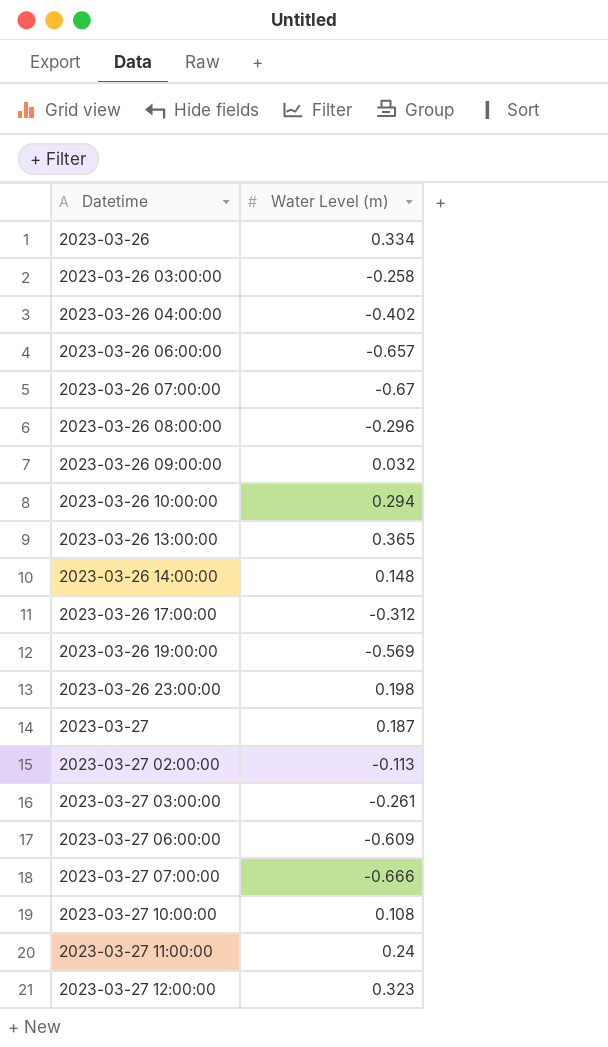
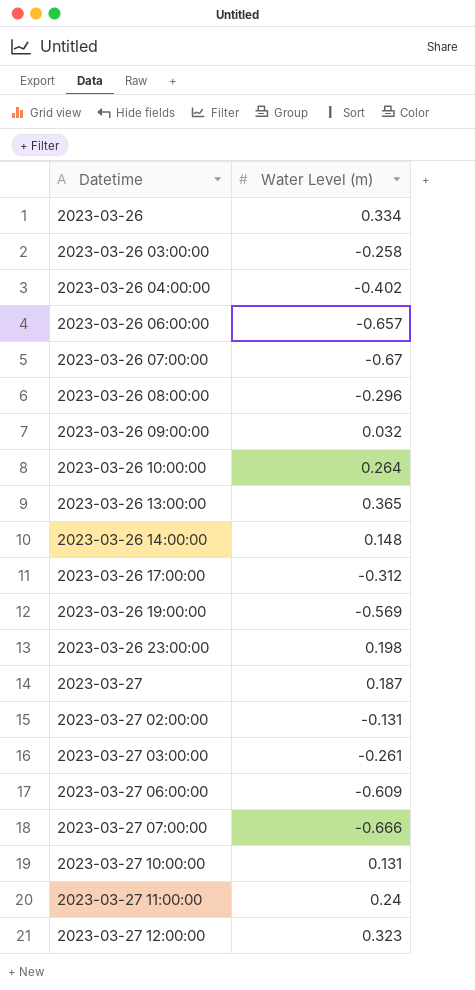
2023-03-26 10:00:00 | Water Level (m): 0.294 -> 0.264
2023-03-27 02:00:00 | Water Level (m): -0.113 -> -0.131
2023-03-27 10:00:00 | Water Level (m): 0.108 -> 0.131

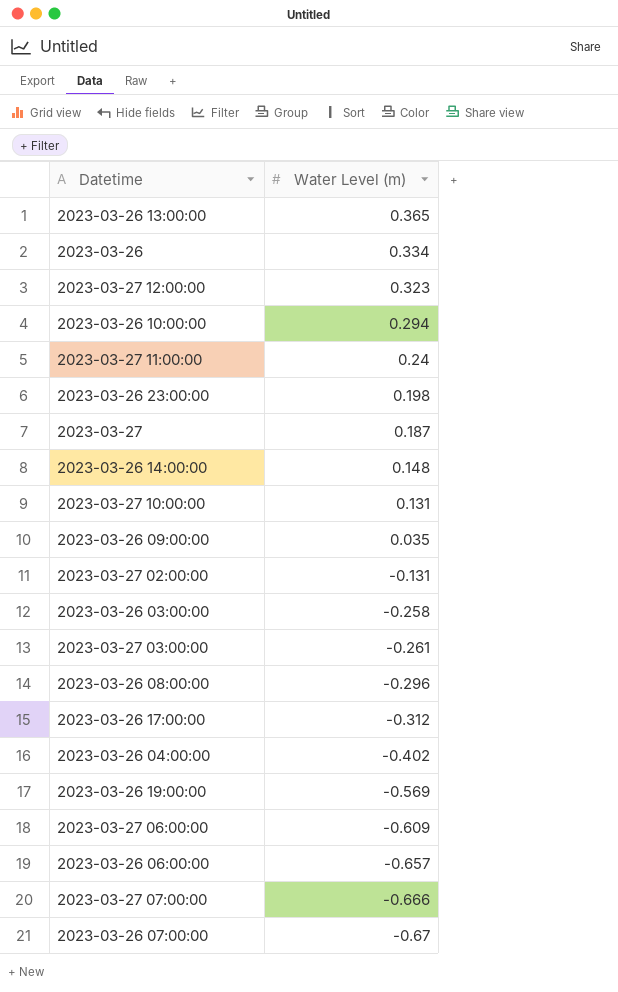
row order: Datetime ascending -> Water Level (m) descending
2023-03-26 10:00:00 | Water Level (m): 0.264 -> 0.294
2023-03-26 09:00:00 | Water Level (m): 0.032 -> 0.035

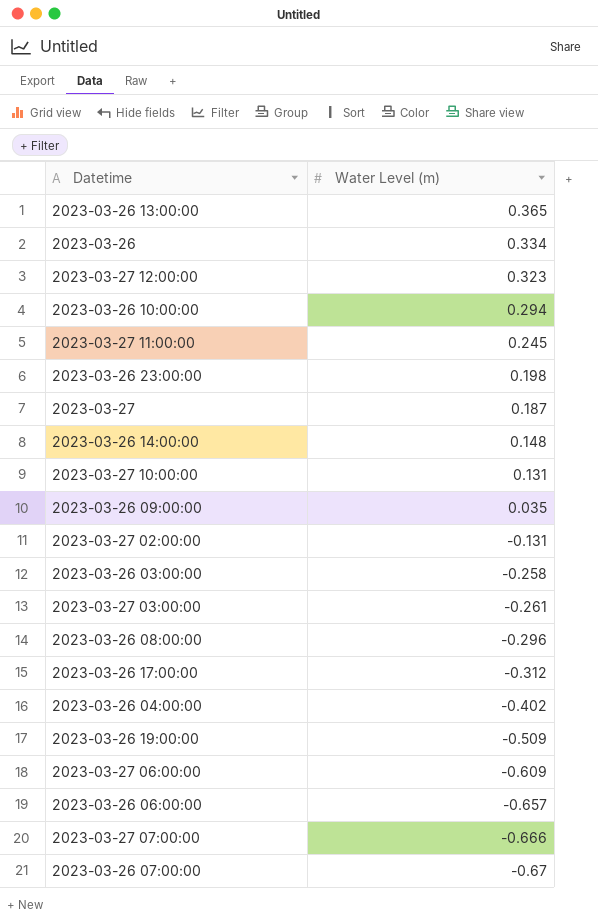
2023-03-27 11:00:00 | Water Level (m): 0.24 -> 0.245
2023-03-26 19:00:00 | Water Level (m): -0.569 -> -0.509

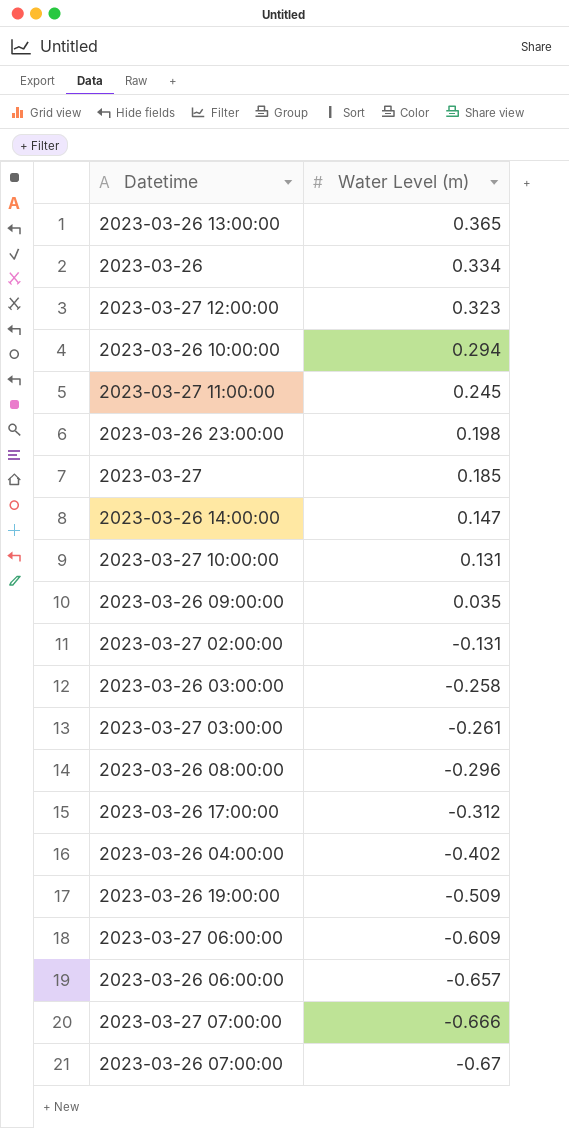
2023-03-27 | Water Level (m): 0.187 -> 0.185
2023-03-26 14:00:00 | Water Level (m): 0.148 -> 0.147

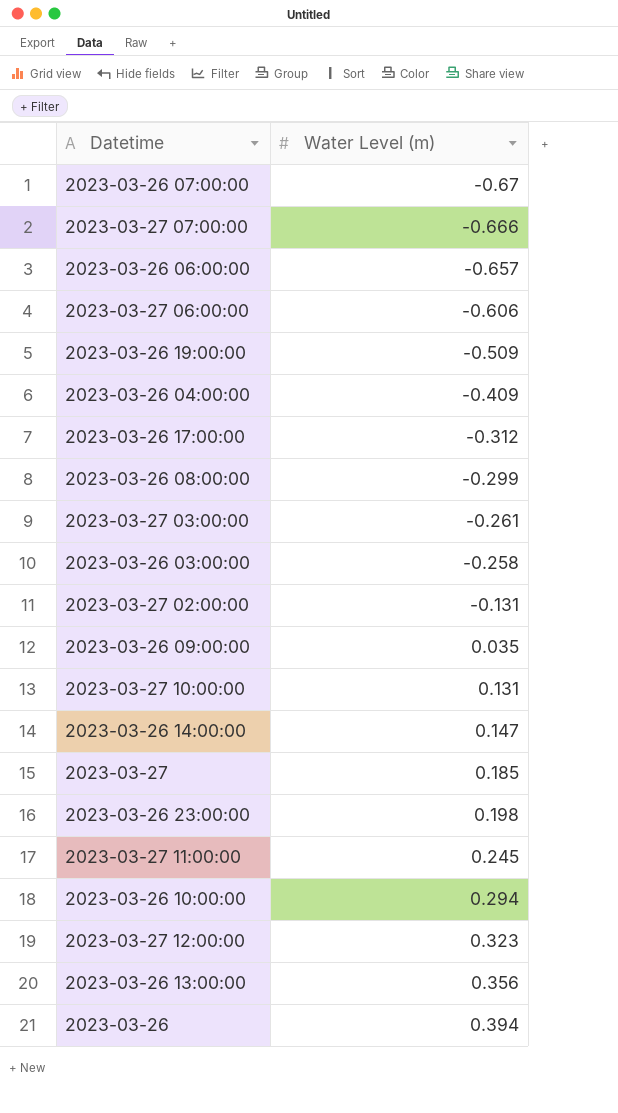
row order: Water Level (m) descending -> Water Level (m) ascending
2023-03-27 06:00:00 | Water Level (m): -0.609 -> -0.606
2023-03-26 04:00:00 | Water Level (m): -0.402 -> -0.409
2023-03-26 08:00:00 | Water Level (m): -0.296 -> -0.299
2023-03-26 13:00:00 | Water Level (m): 0.365 -> 0.356
2023-03-26 | Water Level (m): 0.334 -> 0.394

